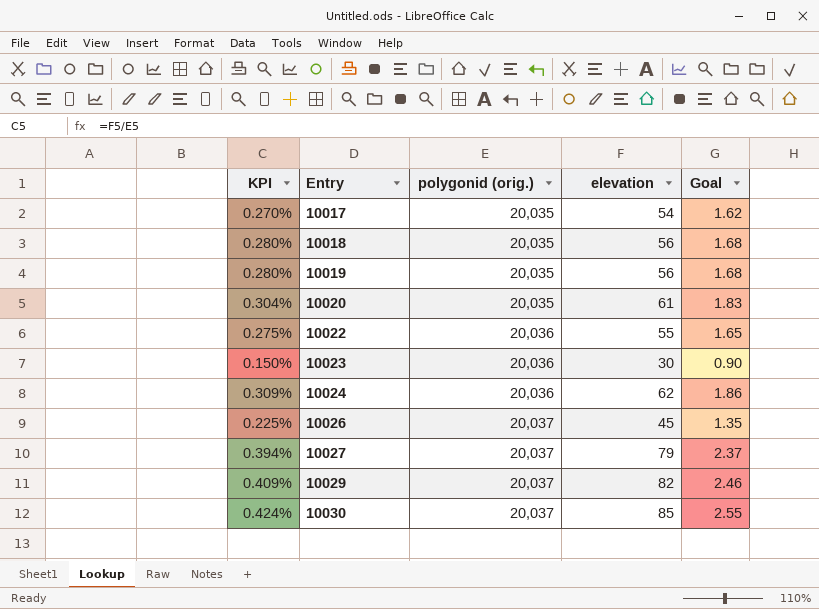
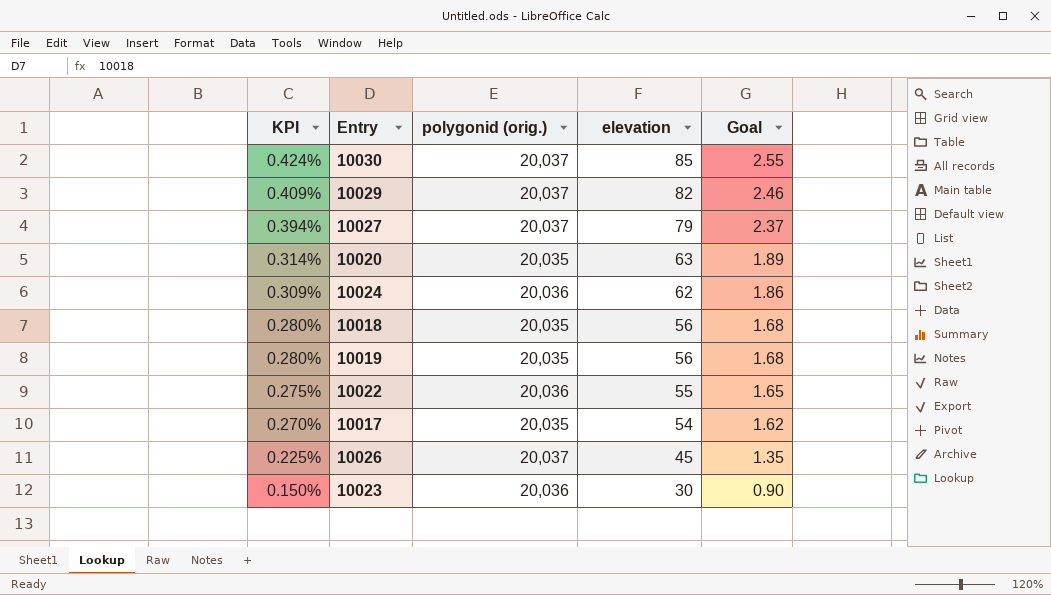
row order: Entry ascending -> KPI descending
10020 | KPI: 0.304% -> 0.314%
10020 | elevation: 61 -> 63
10020 | Goal: 1.83 -> 1.89

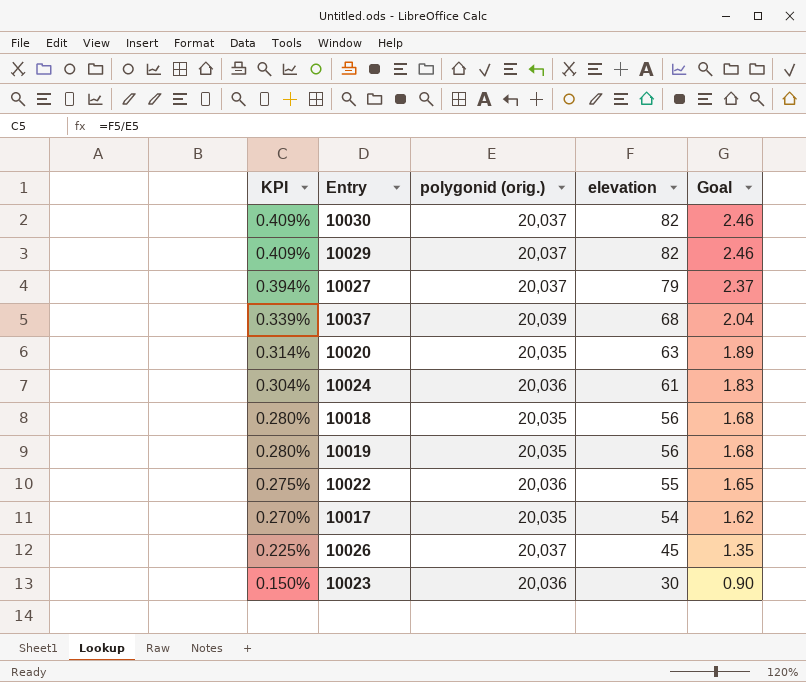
10030 | KPI: 0.424% -> 0.409%
10030 | elevation: 85 -> 82
10030 | Goal: 2.55 -> 2.46
row 10037: none -> 0.339% | 20,039 | 68 | 2.04
10024 | KPI: 0.309% -> 0.304%
10024 | elevation: 62 -> 61
10024 | Goal: 1.86 -> 1.83

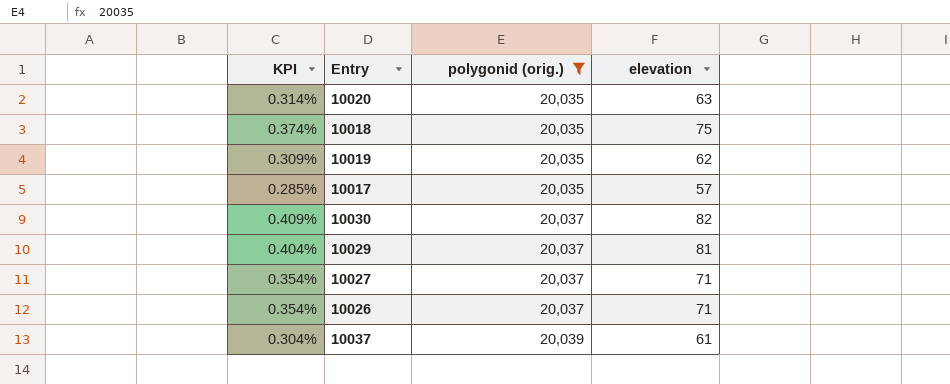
filter: none -> polygonid (orig.) != 20,036
row order: KPI descending -> polygonid (orig.) ascending
column Goal | formula: [elevation] * 0.03 -> none
10018 | KPI: 0.280% -> 0.374%
10018 | elevation: 56 -> 75
10019 | KPI: 0.280% -> 0.309%
10019 | elevation: 56 -> 62
10017 | KPI: 0.270% -> 0.285%
10017 | elevation: 54 -> 57
10029 | KPI: 0.409% -> 0.404%
10029 | elevation: 82 -> 81
10027 | KPI: 0.394% -> 0.354%
10027 | elevation: 79 -> 71
10026 | KPI: 0.225% -> 0.354%
10026 | elevation: 45 -> 71
10037 | KPI: 0.339% -> 0.304%
10037 | elevation: 68 -> 61

